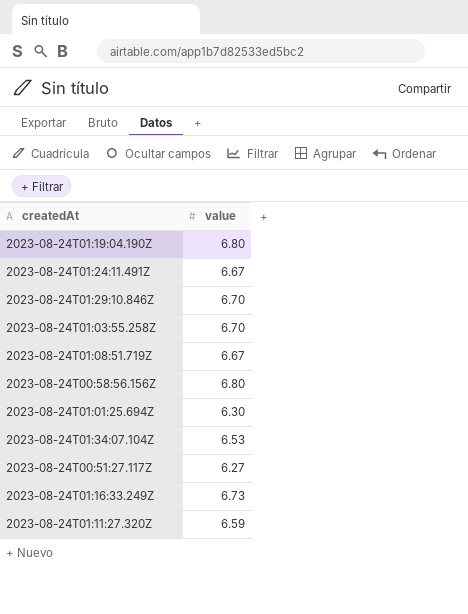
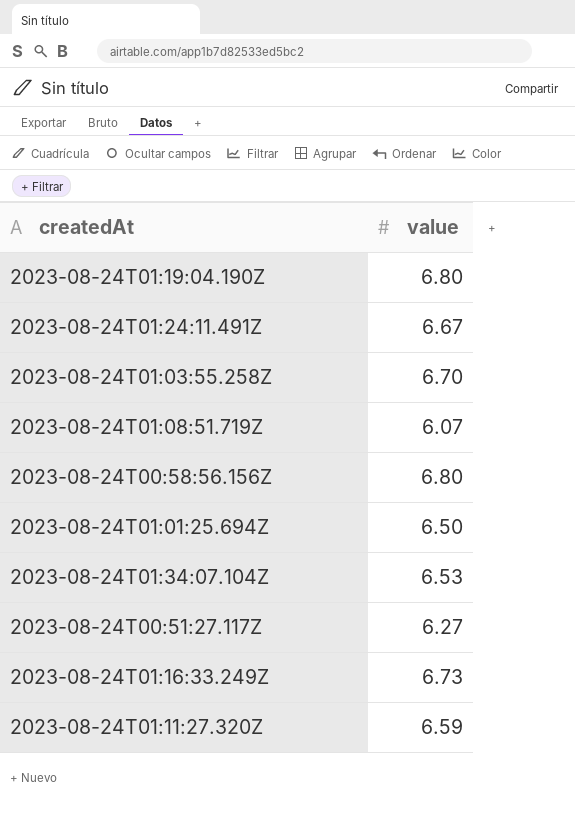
row 2023-08-24T01:29:10.846Z: 6.70 -> none
2023-08-24T01:08:51.719Z | value: 6.67 -> 6.07
2023-08-24T01:01:25.694Z | value: 6.30 -> 6.50

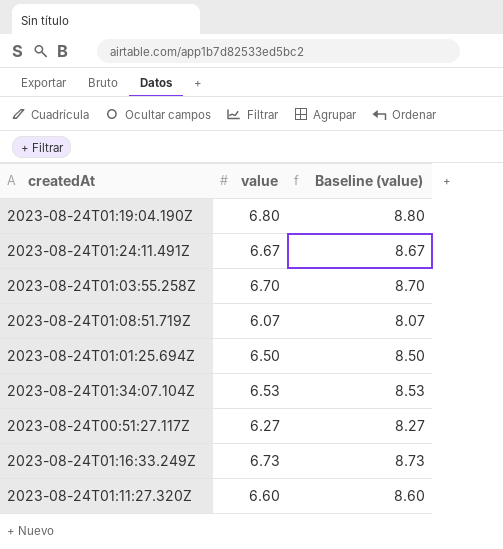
column Baseline (value) | formula: none -> [value] + 2
row 2023-08-24T00:58:56.156Z: 6.80 -> none
2023-08-24T01:11:27.320Z | value: 6.59 -> 6.60

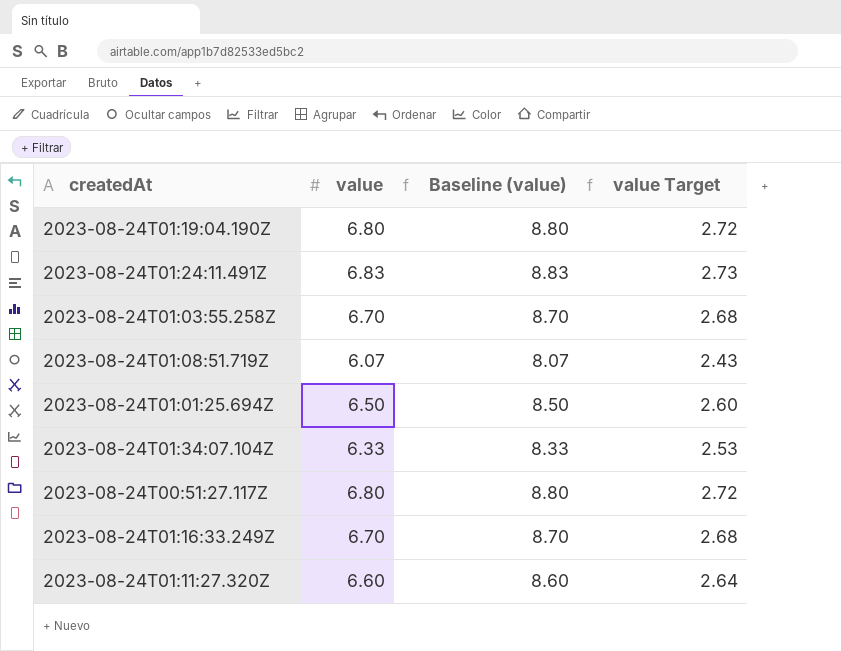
column value Target | formula: none -> [value] * 0.4
2023-08-24T01:24:11.491Z | value: 6.67 -> 6.83
2023-08-24T01:24:11.491Z | Baseline (value): 8.67 -> 8.83
2023-08-24T01:34:07.104Z | value: 6.53 -> 6.33
2023-08-24T01:34:07.104Z | Baseline (value): 8.53 -> 8.33
2023-08-24T00:51:27.117Z | value: 6.27 -> 6.80
2023-08-24T00:51:27.117Z | Baseline (value): 8.27 -> 8.80
2023-08-24T01:16:33.249Z | value: 6.73 -> 6.70
2023-08-24T01:16:33.249Z | Baseline (value): 8.73 -> 8.70

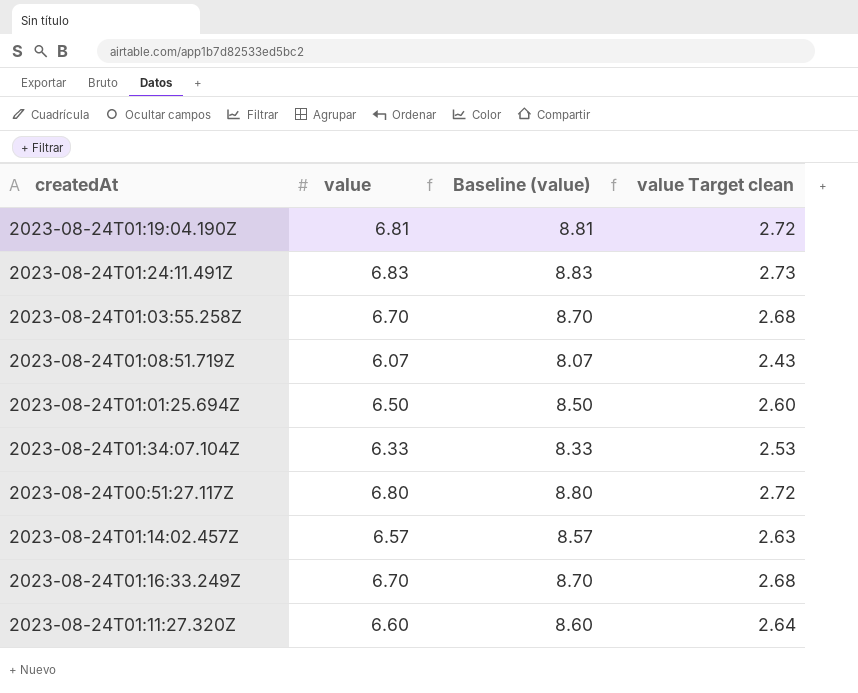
column name: value Target -> value Target clean
2023-08-24T01:19:04.190Z | value: 6.80 -> 6.81
2023-08-24T01:19:04.190Z | Baseline (value): 8.80 -> 8.81
row 2023-08-24T01:14:02.457Z: none -> 6.57 | 8.57 | 2.63

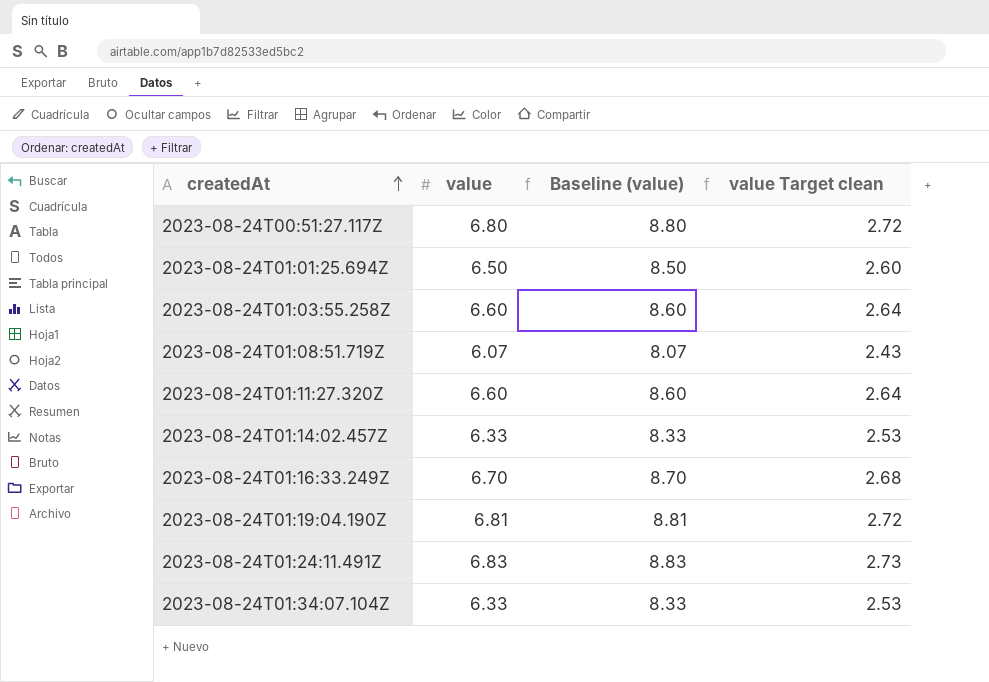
row order: none -> createdAt ascending
2023-08-24T01:03:55.258Z | value: 6.70 -> 6.60
2023-08-24T01:03:55.258Z | Baseline (value): 8.70 -> 8.60
2023-08-24T01:03:55.258Z | value Target clean: 2.68 -> 2.64
2023-08-24T01:14:02.457Z | value: 6.57 -> 6.33
2023-08-24T01:14:02.457Z | Baseline (value): 8.57 -> 8.33
2023-08-24T01:14:02.457Z | value Target clean: 2.63 -> 2.53

